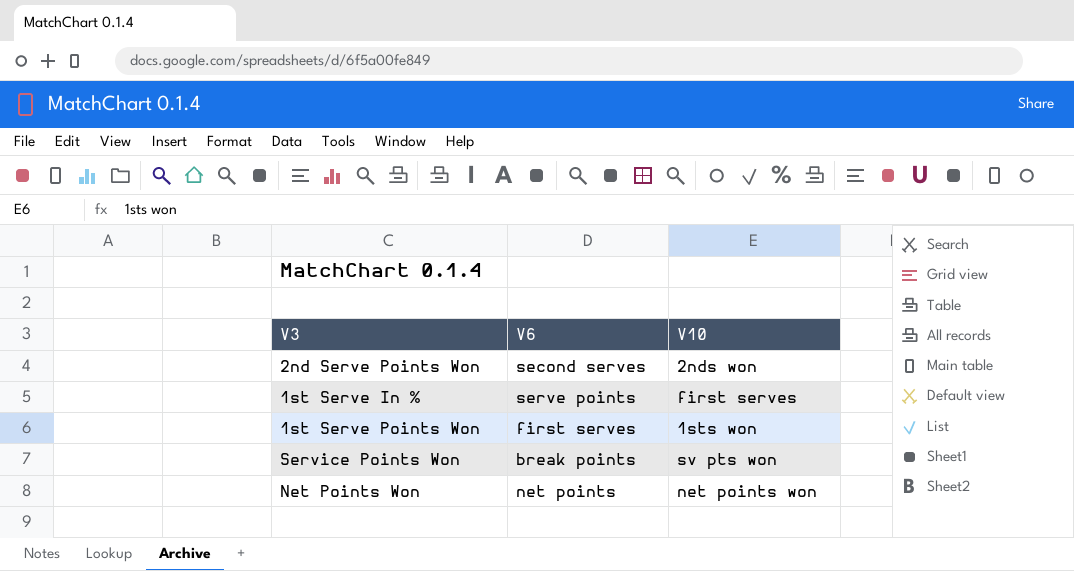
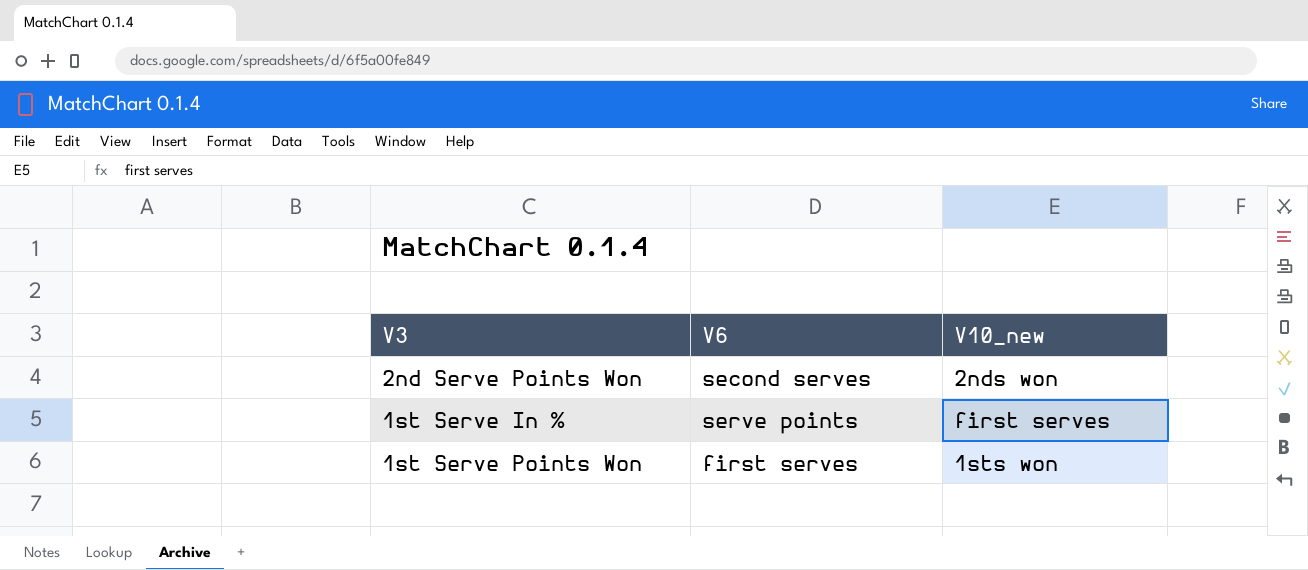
column name: V10 -> V10_new
row Service Points Won: break points | sv pts won -> none
row Net Points Won: net points | net points won -> none

